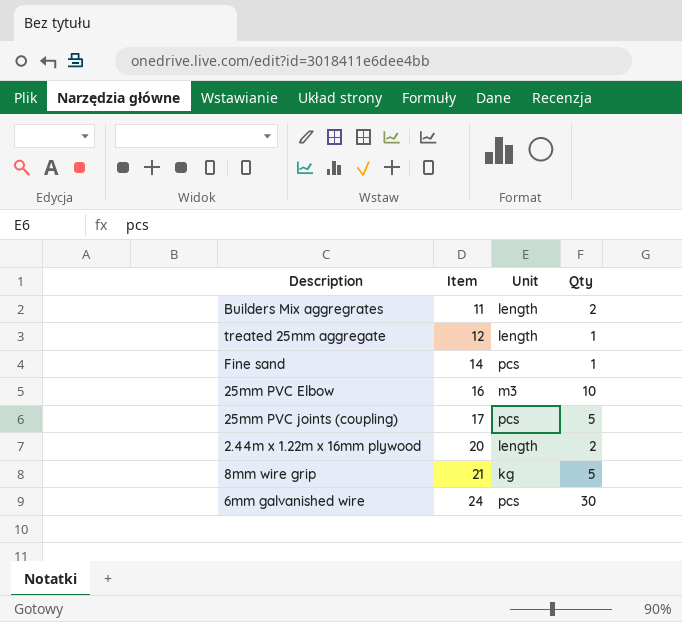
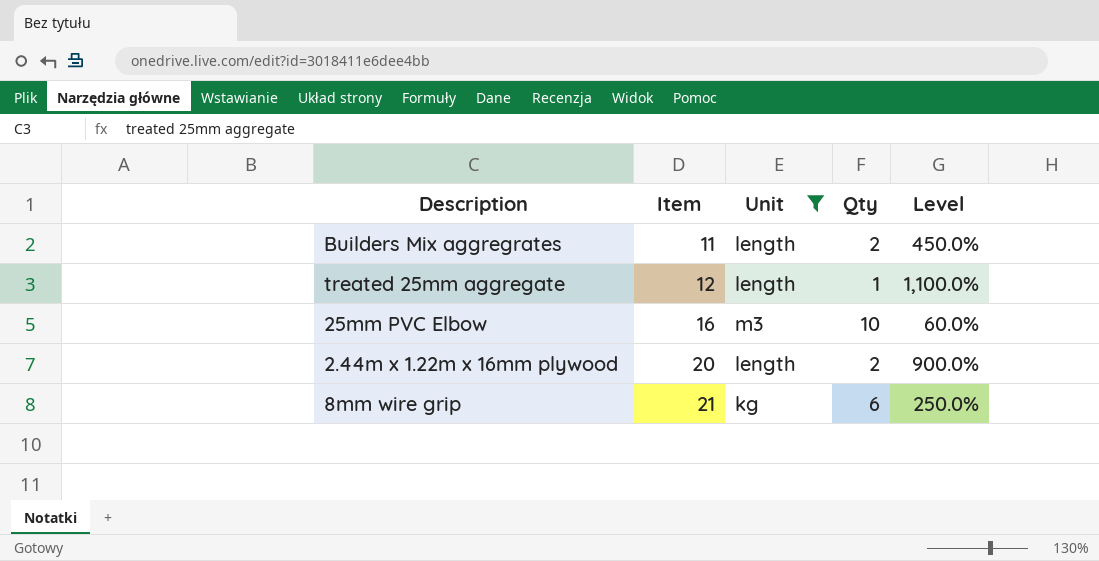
filter: none -> Unit != pcs
column Level | formula: none -> ([Item] - [Qty]) / [Qty]
8mm wire grip | Qty: 5 -> 6

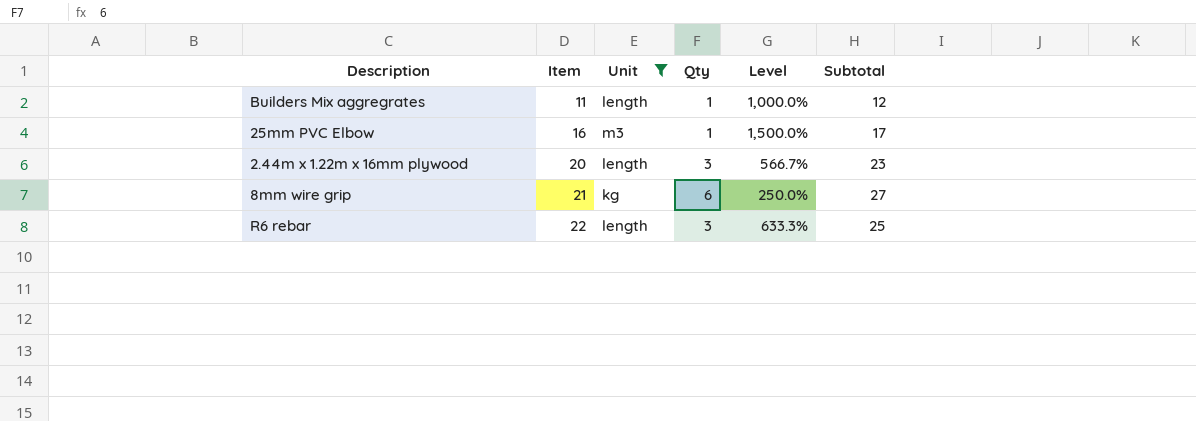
column Subtotal | formula: none -> [Item] + [Qty]
row treated 25mm aggregate: 12 | length | 1 | 1,100.0% -> none
Builders Mix aggregrates | Qty: 2 -> 1
Builders Mix aggregrates | Level: 450.0% -> 1,000.0%
25mm PVC Elbow | Qty: 10 -> 1
25mm PVC Elbow | Level: 60.0% -> 1,500.0%
2.44m x 1.22m x 16mm plywood | Qty: 2 -> 3
2.44m x 1.22m x 16mm plywood | Level: 900.0% -> 566.7%
row R6 rebar: none -> 22 | length | 3 | 633.3% | 25

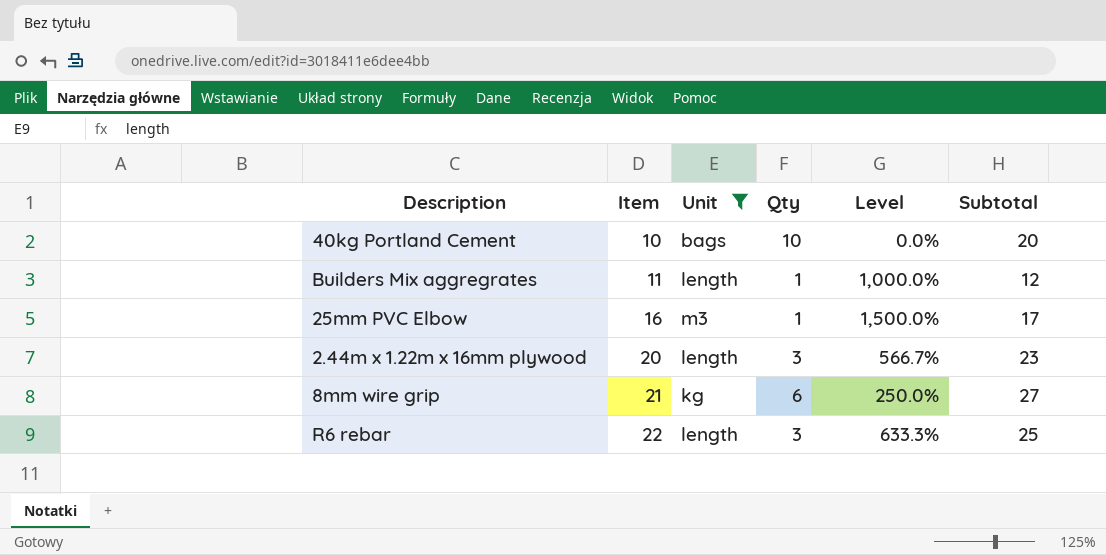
row 40kg Portland Cement: none -> 10 | bags | 10 | 0.0% | 20

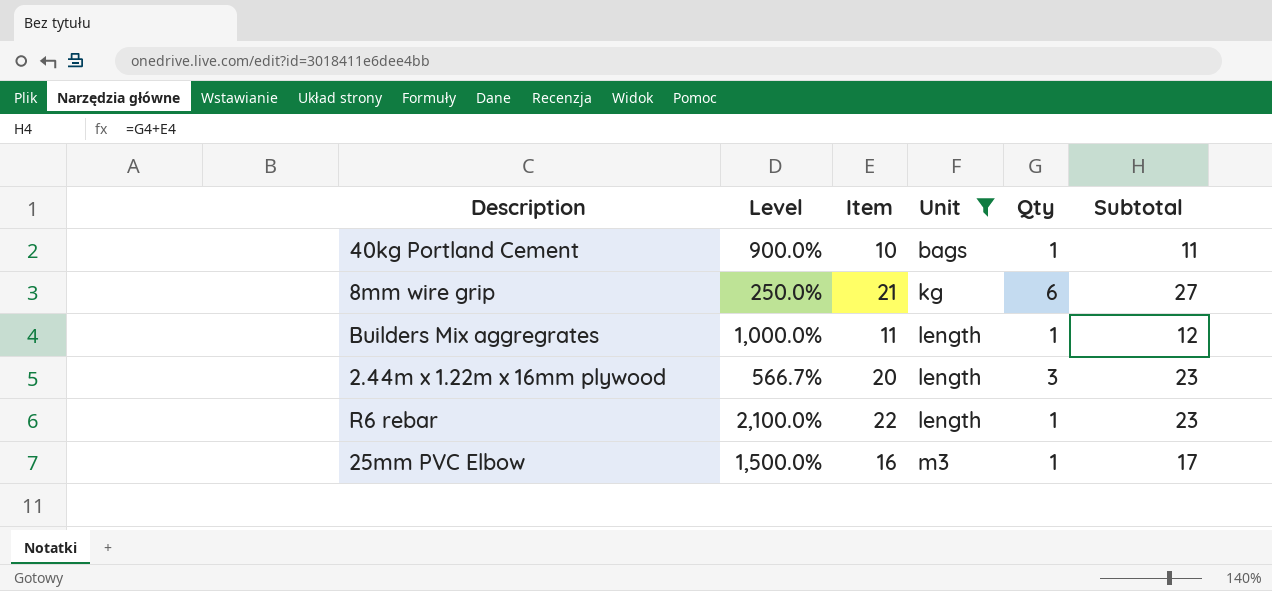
row order: Item ascending -> Unit ascending
column Level | position: 5 -> 2
40kg Portland Cement | Level: 0.0% -> 900.0%
40kg Portland Cement | Qty: 10 -> 1
40kg Portland Cement | Subtotal: 20 -> 11
R6 rebar | Level: 633.3% -> 2,100.0%
R6 rebar | Qty: 3 -> 1
R6 rebar | Subtotal: 25 -> 23

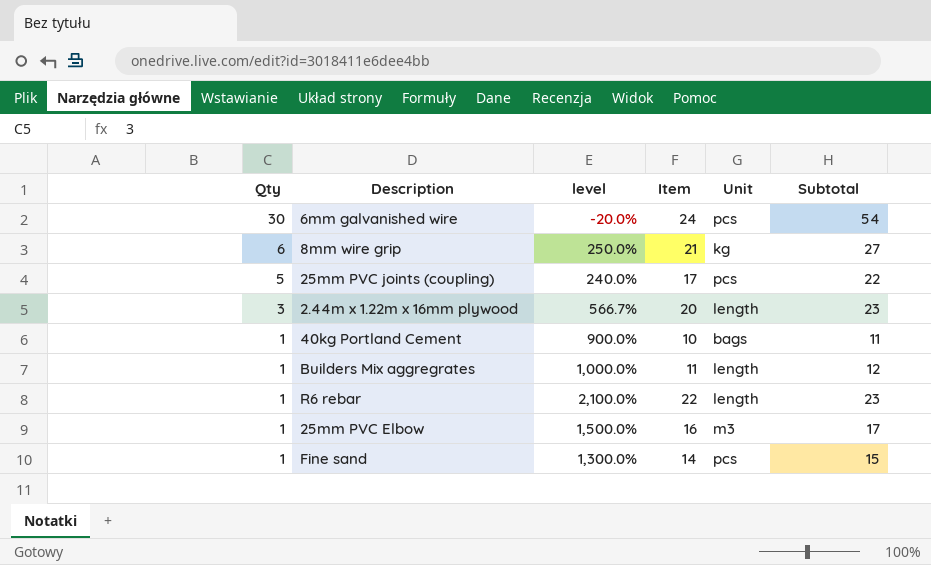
filter: Unit != pcs -> none
row order: Unit ascending -> Qty descending
column Qty | position: 5 -> 1
column name: Level -> level

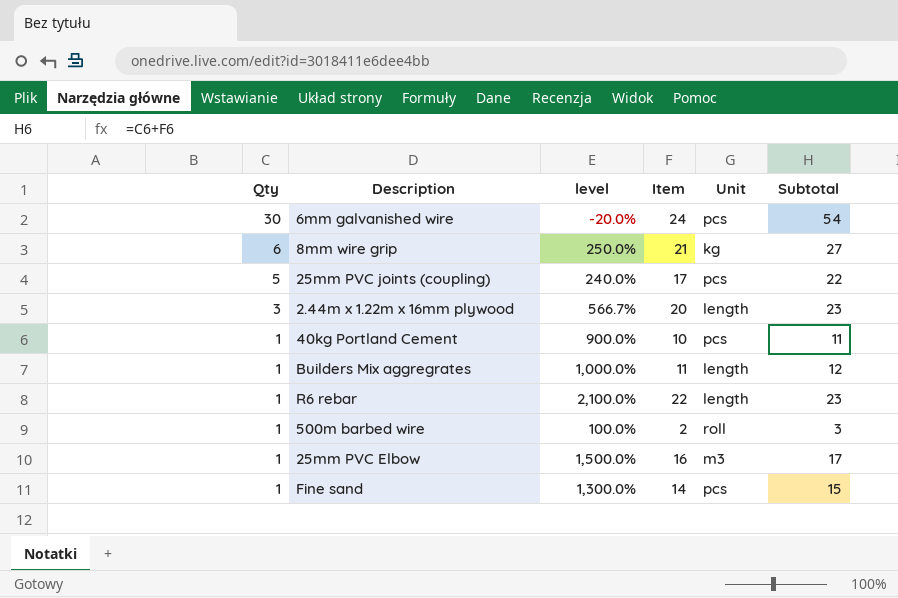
40kg Portland Cement | Unit: bags -> pcs
row 500m barbed wire: none -> 1 | 100.0% | 2 | roll | 3

